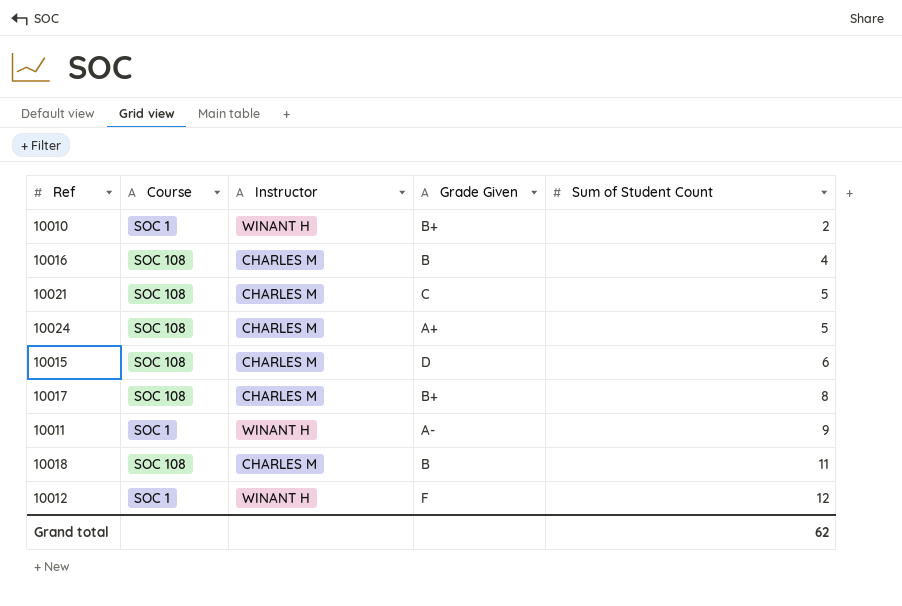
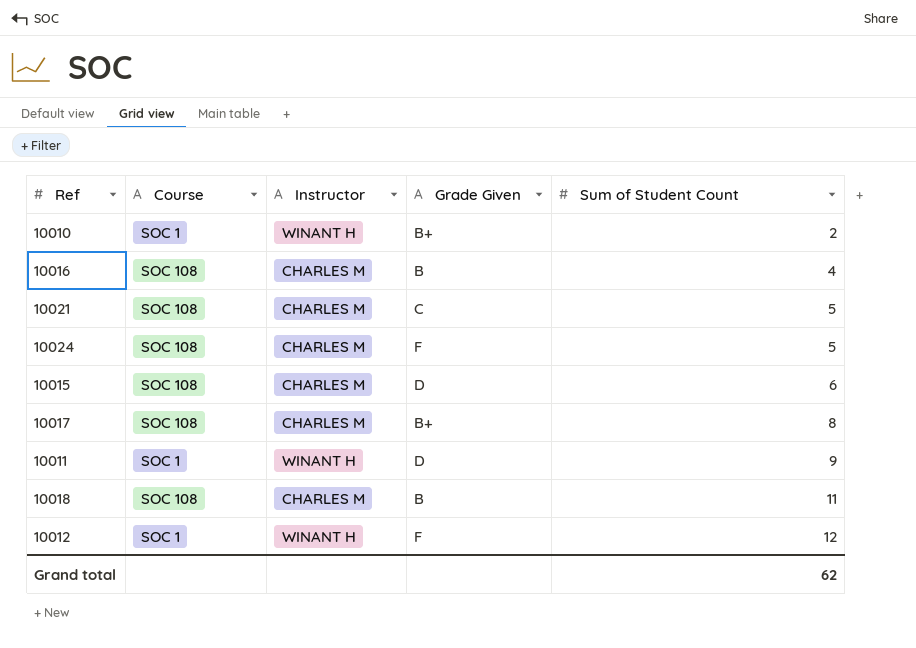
10024 | Grade Given: A+ -> F
10011 | Grade Given: A- -> D

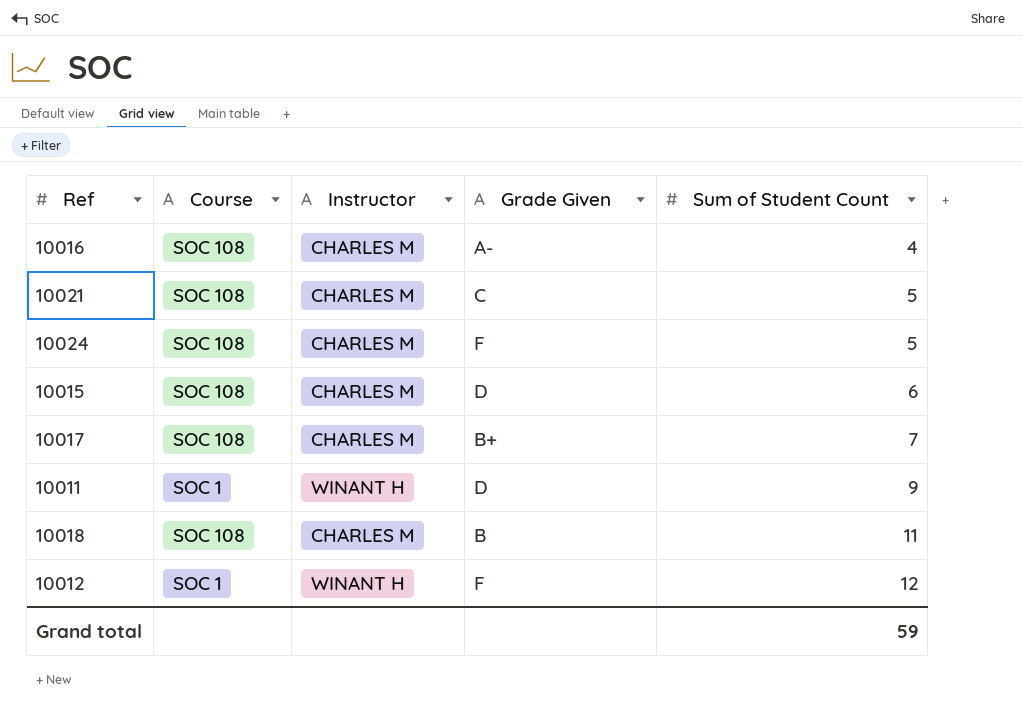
row 10010: SOC 1 | WINANT H | B+ | 2 -> none
10016 | Grade Given: B -> A-
10017 | Sum of Student Count: 8 -> 7
Grand total | Sum of Student Count: 62 -> 59

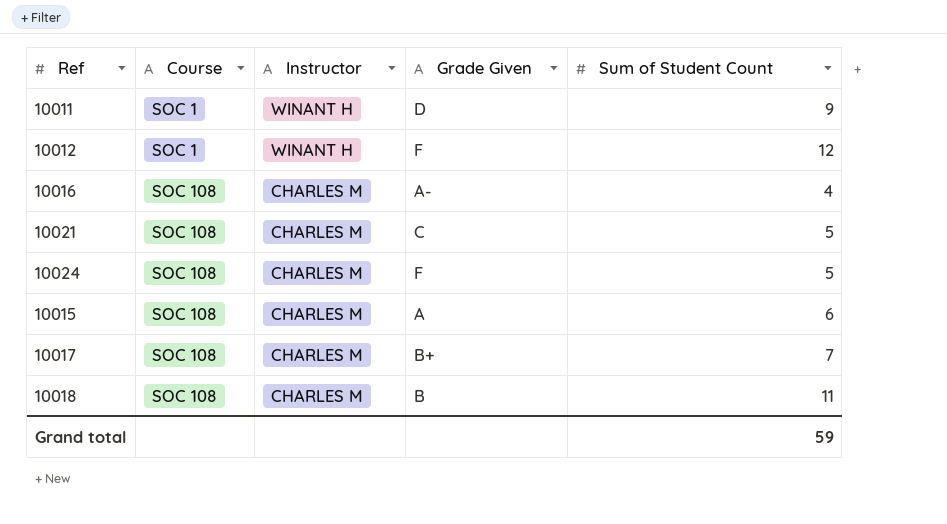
row order: Sum of Student Count ascending -> Course ascending
10015 | Grade Given: D -> A

